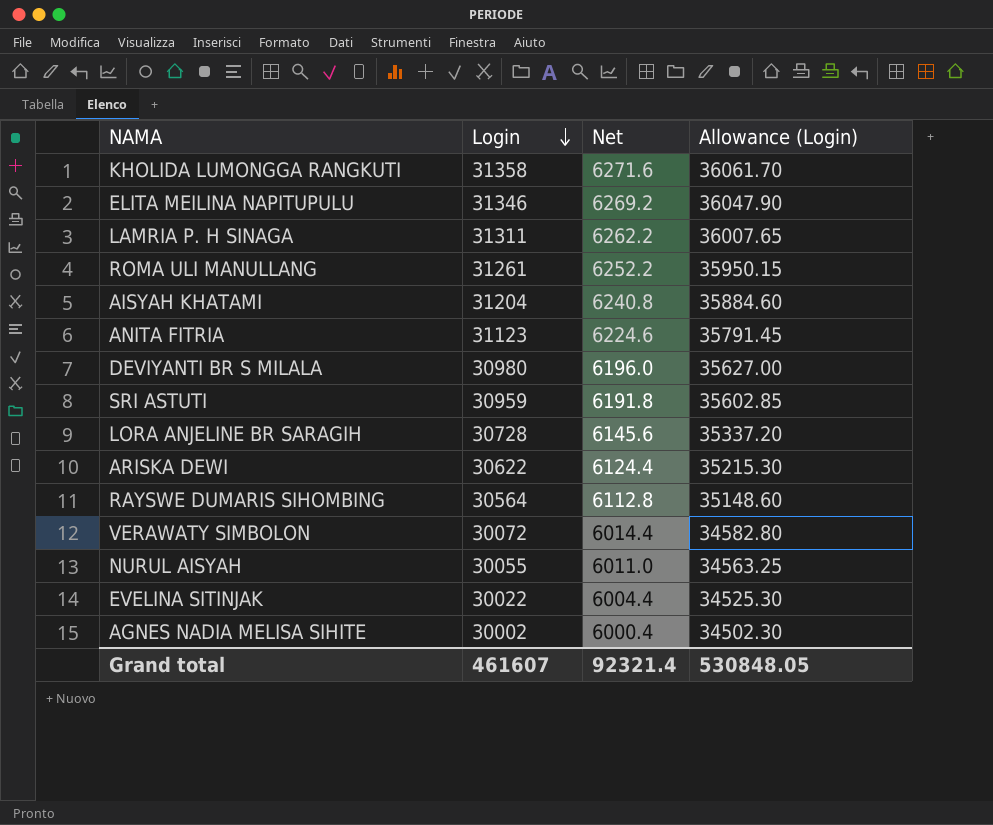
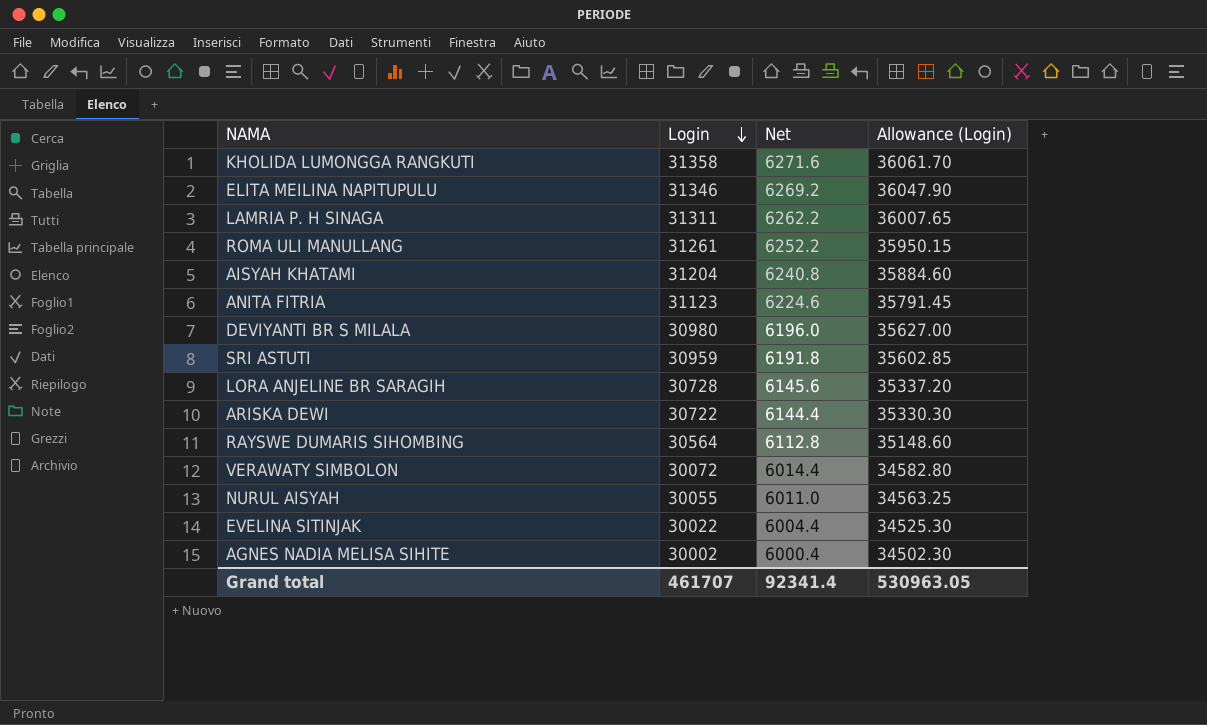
ARISKA DEWI | Login: 30622 -> 30722
ARISKA DEWI | Net: 6124.4 -> 6144.4
ARISKA DEWI | Allowance (Login): 35215.30 -> 35330.30
Grand total | Login: 461607 -> 461707
Grand total | Net: 92321.4 -> 92341.4
Grand total | Allowance (Login): 530848.05 -> 530963.05

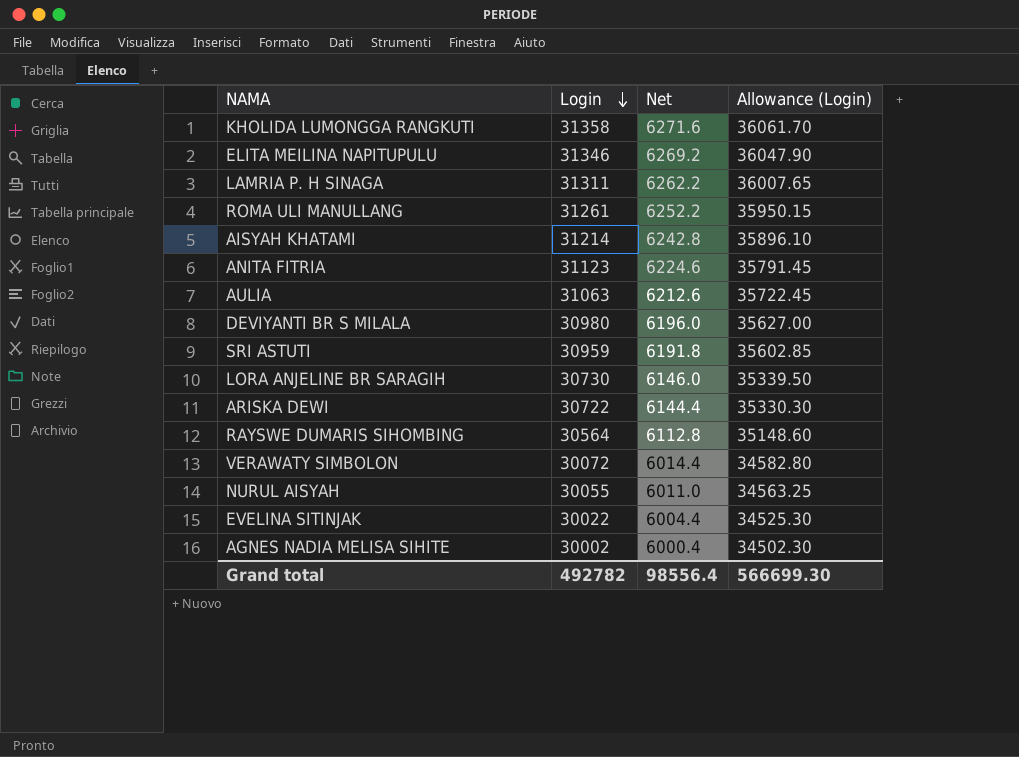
AISYAH KHATAMI | Login: 31204 -> 31214
AISYAH KHATAMI | Net: 6240.8 -> 6242.8
AISYAH KHATAMI | Allowance (Login): 35884.60 -> 35896.10
row AULIA: none -> 31063 | 6212.6 | 35722.45
LORA ANJELINE BR SARAGIH | Login: 30728 -> 30730
LORA ANJELINE BR SARAGIH | Net: 6145.6 -> 6146.0
LORA ANJELINE BR SARAGIH | Allowance (Login): 35337.20 -> 35339.50
Grand total | Login: 461707 -> 492782
Grand total | Net: 92341.4 -> 98556.4
Grand total | Allowance (Login): 530963.05 -> 566699.30

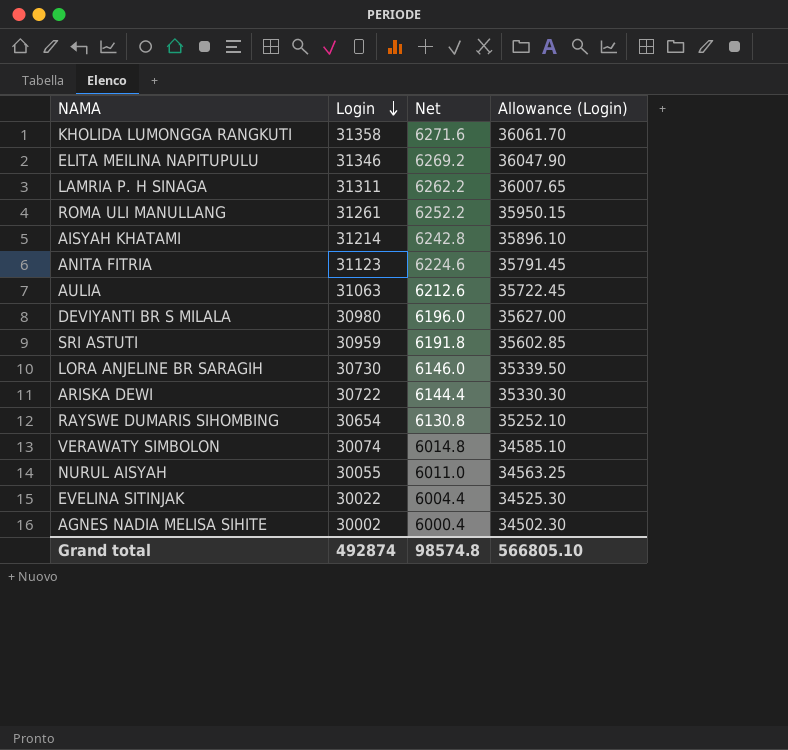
RAYSWE DUMARIS SIHOMBING | Login: 30564 -> 30654
RAYSWE DUMARIS SIHOMBING | Net: 6112.8 -> 6130.8
RAYSWE DUMARIS SIHOMBING | Allowance (Login): 35148.60 -> 35252.10
VERAWATY SIMBOLON | Login: 30072 -> 30074
VERAWATY SIMBOLON | Net: 6014.4 -> 6014.8
VERAWATY SIMBOLON | Allowance (Login): 34582.80 -> 34585.10
Grand total | Login: 492782 -> 492874
Grand total | Net: 98556.4 -> 98574.8
Grand total | Allowance (Login): 566699.30 -> 566805.10

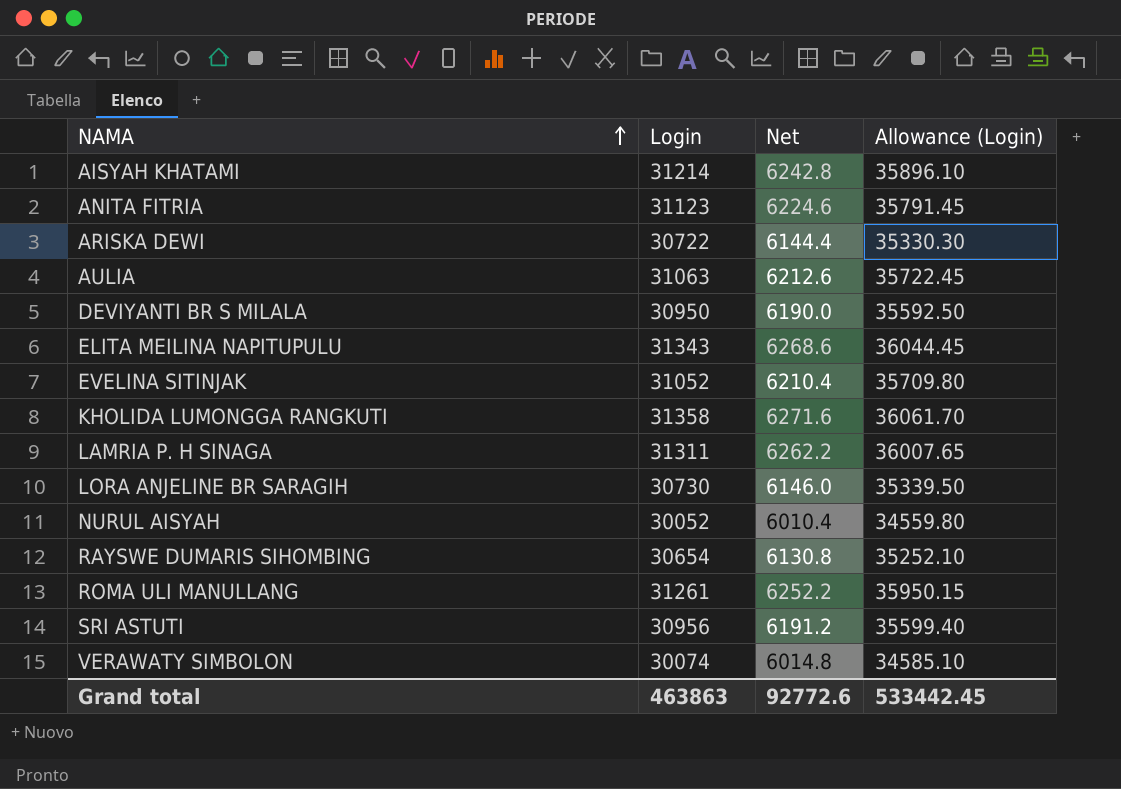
row order: Login descending -> NAMA ascending
row AGNES NADIA MELISA SIHITE: 30002 | 6000.4 | 34502.30 -> none
DEVIYANTI BR S MILALA | Login: 30980 -> 30950
DEVIYANTI BR S MILALA | Net: 6196.0 -> 6190.0
DEVIYANTI BR S MILALA | Allowance (Login): 35627.00 -> 35592.50
ELITA MEILINA NAPITUPULU | Login: 31346 -> 31343
ELITA MEILINA NAPITUPULU | Net: 6269.2 -> 6268.6
ELITA MEILINA NAPITUPULU | Allowance (Login): 36047.90 -> 36044.45
EVELINA SITINJAK | Login: 30022 -> 31052
EVELINA SITINJAK | Net: 6004.4 -> 6210.4
EVELINA SITINJAK | Allowance (Login): 34525.30 -> 35709.80
NURUL AISYAH | Login: 30055 -> 30052
NURUL AISYAH | Net: 6011.0 -> 6010.4
NURUL AISYAH | Allowance (Login): 34563.25 -> 34559.80
SRI ASTUTI | Login: 30959 -> 30956
SRI ASTUTI | Net: 6191.8 -> 6191.2
SRI ASTUTI | Allowance (Login): 35602.85 -> 35599.40
Grand total | Login: 492874 -> 463863
Grand total | Net: 98574.8 -> 92772.6
Grand total | Allowance (Login): 566805.10 -> 533442.45

